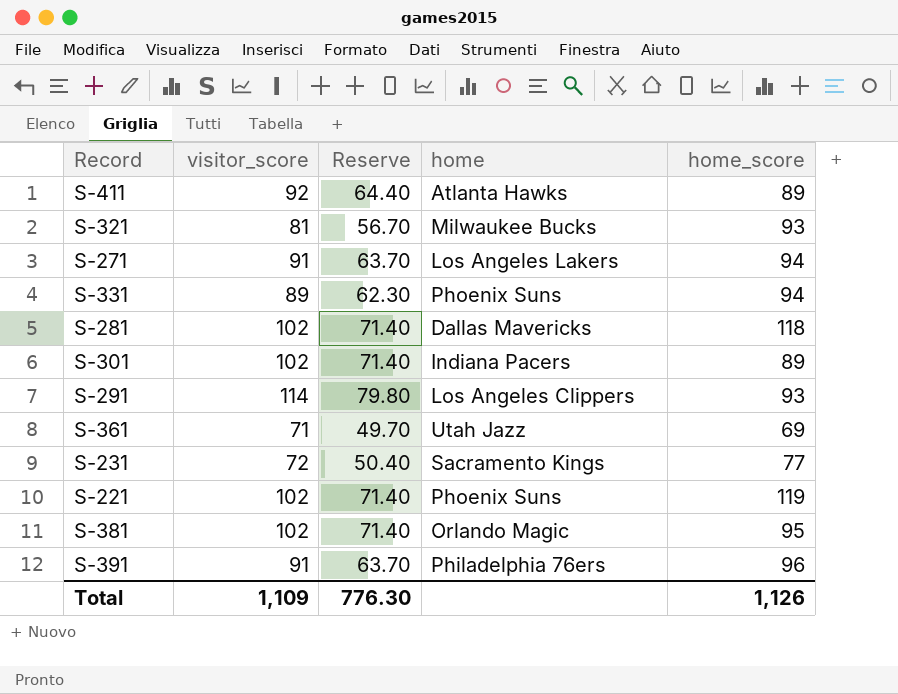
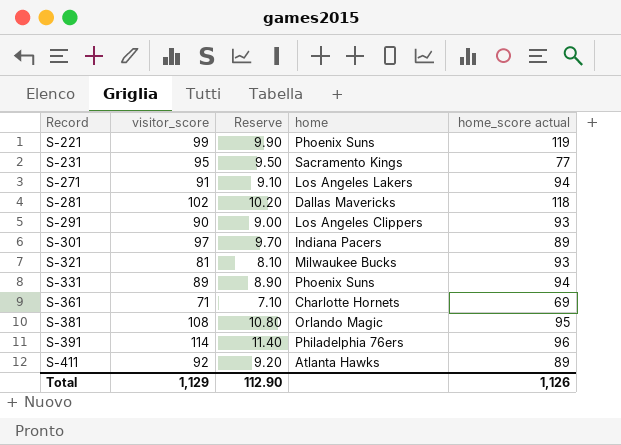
row order: none -> Record ascending
column Reserve | formula: [visitor_score] * 0.7 -> [visitor_score] * 0.1
column name: home_score -> home_score actual
S-221 | visitor_score: 102 -> 99
S-231 | visitor_score: 72 -> 95
S-291 | visitor_score: 114 -> 90
S-301 | visitor_score: 102 -> 97
S-361 | home: Utah Jazz -> Charlotte Hornets
S-381 | visitor_score: 102 -> 108
S-391 | visitor_score: 91 -> 114
Total | visitor_score: 1,109 -> 1,129
Total | Reserve: 776.30 -> 112.90

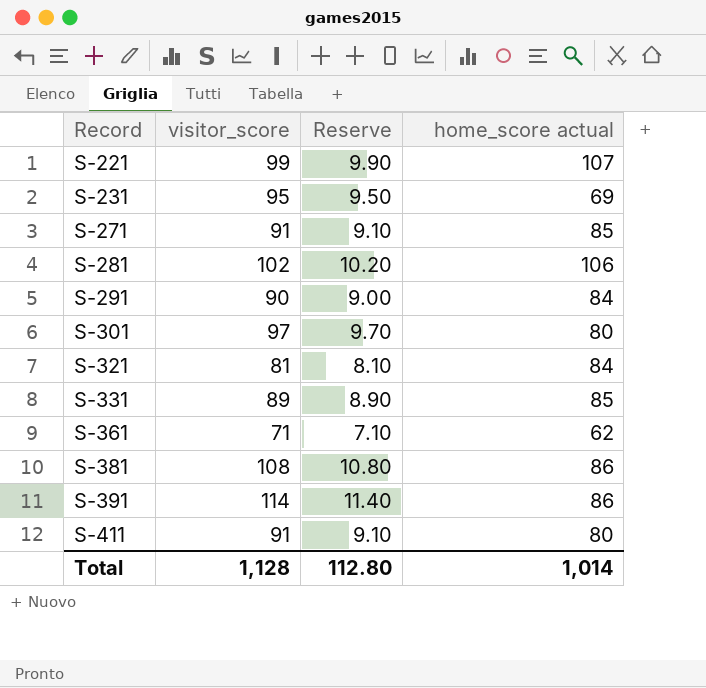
column home | position: 4 -> none
S-221 | home_score actual: 119 -> 107
S-231 | home_score actual: 77 -> 69
S-271 | home_score actual: 94 -> 85
S-281 | home_score actual: 118 -> 106
S-291 | home_score actual: 93 -> 84
S-301 | home_score actual: 89 -> 80
S-321 | home_score actual: 93 -> 84
S-331 | home_score actual: 94 -> 85
S-361 | home_score actual: 69 -> 62
S-381 | home_score actual: 95 -> 86
S-391 | home_score actual: 96 -> 86
S-411 | visitor_score: 92 -> 91
S-411 | Reserve: 9.20 -> 9.10
S-411 | home_score actual: 89 -> 80
Total | visitor_score: 1,129 -> 1,128
Total | Reserve: 112.90 -> 112.80
Total | home_score actual: 1,126 -> 1,014

